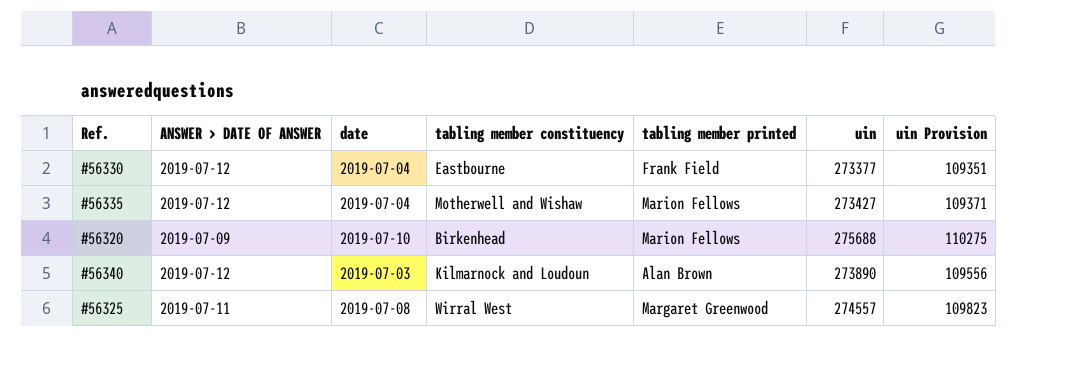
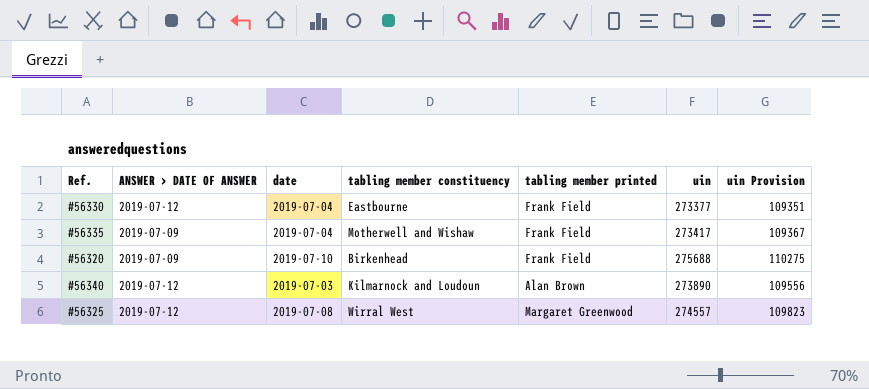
#56335 | ANSWER > DATE OF ANSWER: 2019-07-12 -> 2019-07-09
#56335 | tabling member printed: Marion Fellows -> Frank Field
#56335 | uin: 273427 -> 273417
#56335 | uin Provision: 109371 -> 109367
#56320 | tabling member printed: Marion Fellows -> Frank Field
#56325 | ANSWER > DATE OF ANSWER: 2019-07-11 -> 2019-07-12

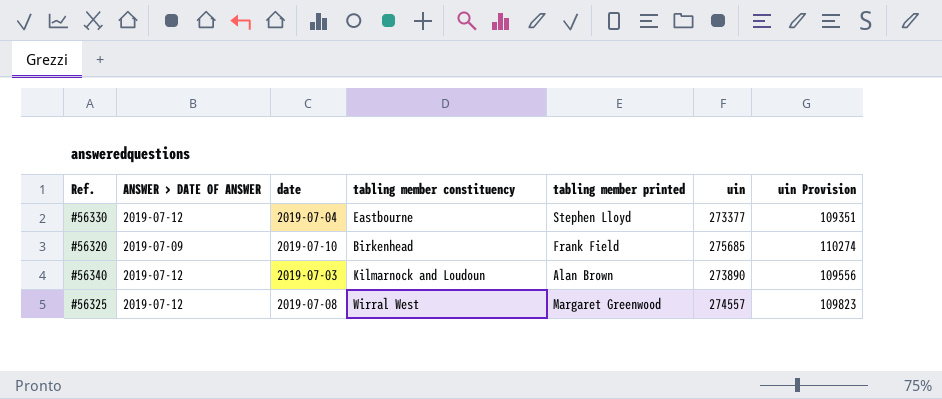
row #56335: 2019-07-09 | 2019-07-04 | Motherwell and Wishaw | Frank Field | 273417 | 109367 -> none
#56330 | tabling member printed: Frank Field -> Stephen Lloyd
#56320 | uin: 275688 -> 275685
#56320 | uin Provision: 110275 -> 110274

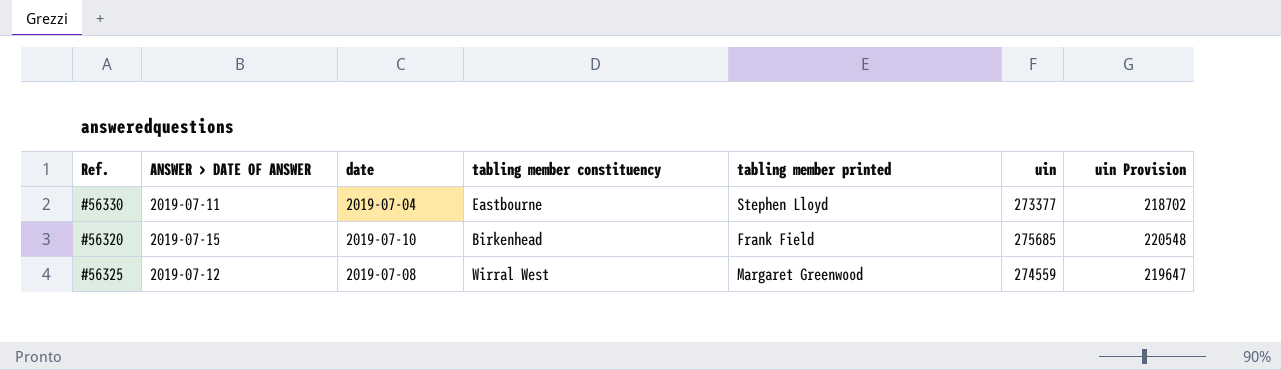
column uin Provision | formula: [uin] * 0.4 -> [uin] * 0.8
row #56340: 2019-07-12 | 2019-07-03 | Kilmarnock and Loudoun | Alan Brown | 273890 | 109556 -> none
#56330 | ANSWER > DATE OF ANSWER: 2019-07-12 -> 2019-07-11
#56320 | ANSWER > DATE OF ANSWER: 2019-07-09 -> 2019-07-15
#56325 | uin: 274557 -> 274559

